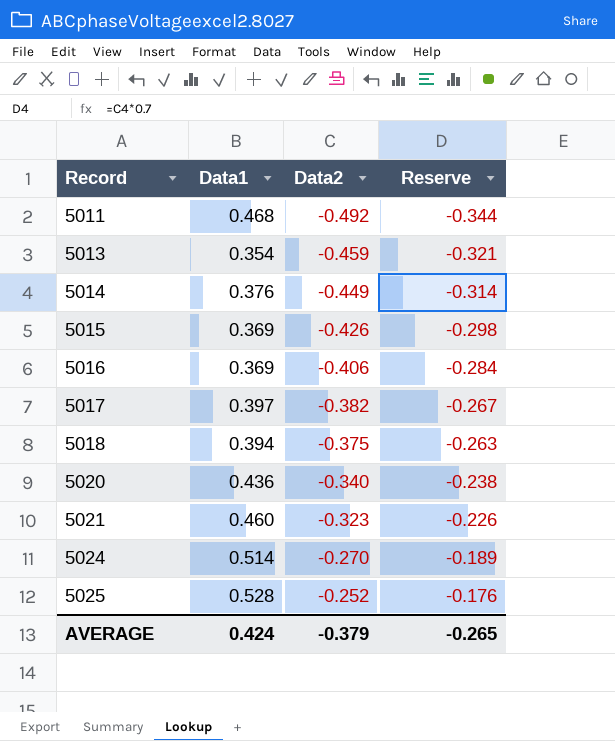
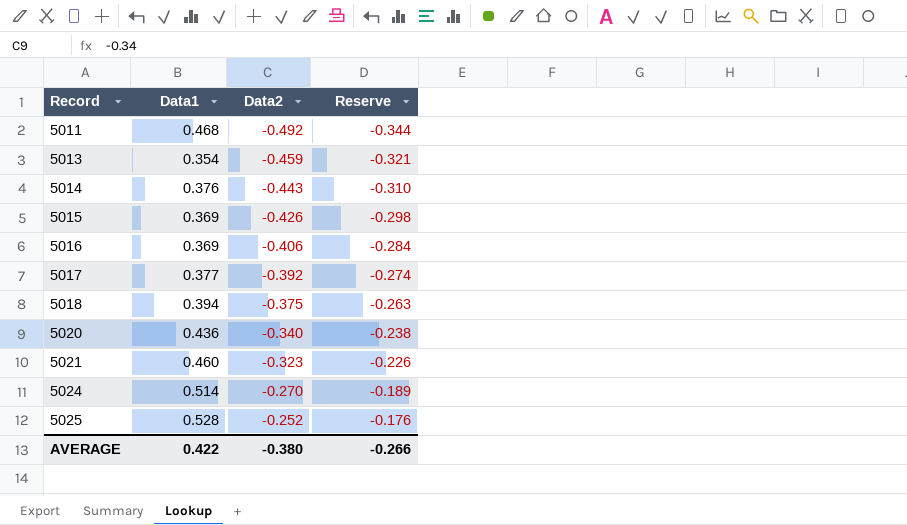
5014 | Data2: -0.449 -> -0.443
5014 | Reserve: -0.314 -> -0.310
5017 | Data1: 0.397 -> 0.377
5017 | Data2: -0.382 -> -0.392
5017 | Reserve: -0.267 -> -0.274
AVERAGE | Data1: 0.424 -> 0.422
AVERAGE | Data2: -0.379 -> -0.380
AVERAGE | Reserve: -0.265 -> -0.266

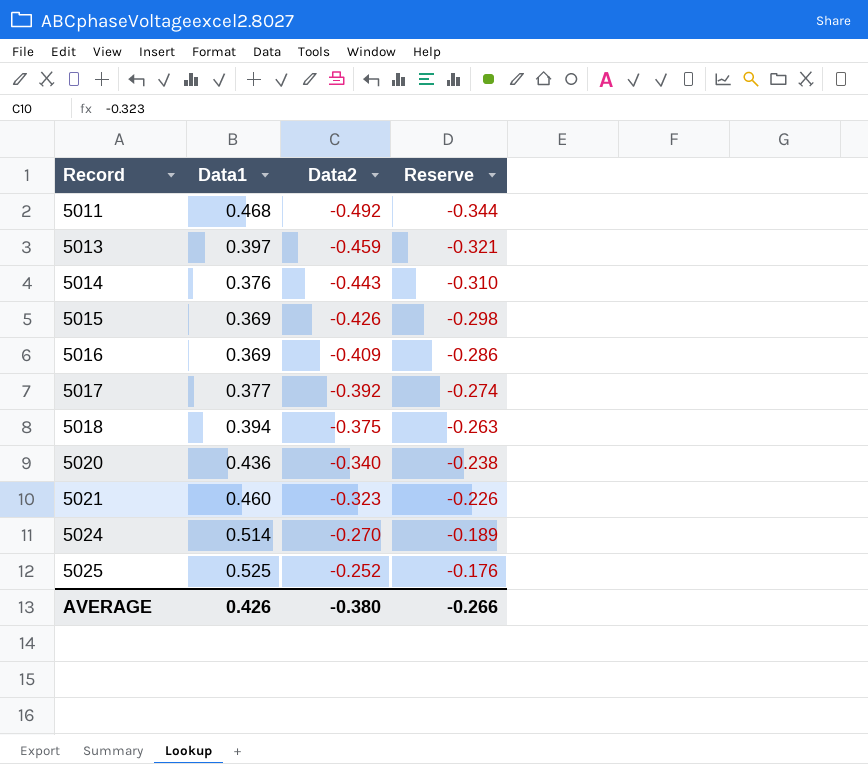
5013 | Data1: 0.354 -> 0.397
5016 | Data2: -0.406 -> -0.409
5016 | Reserve: -0.284 -> -0.286
5025 | Data1: 0.528 -> 0.525
AVERAGE | Data1: 0.422 -> 0.426

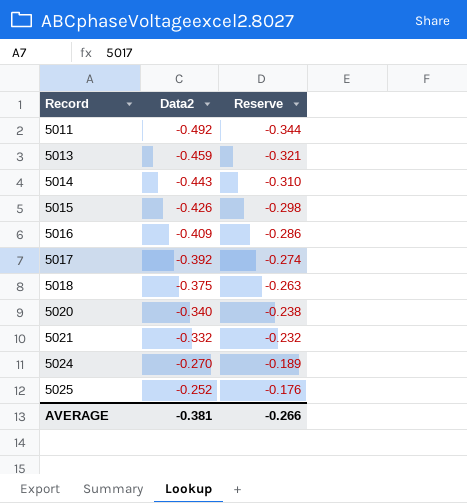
column Data1 | position: 2 -> none
5021 | Data2: -0.323 -> -0.332
5021 | Reserve: -0.226 -> -0.232
AVERAGE | Data2: -0.380 -> -0.381

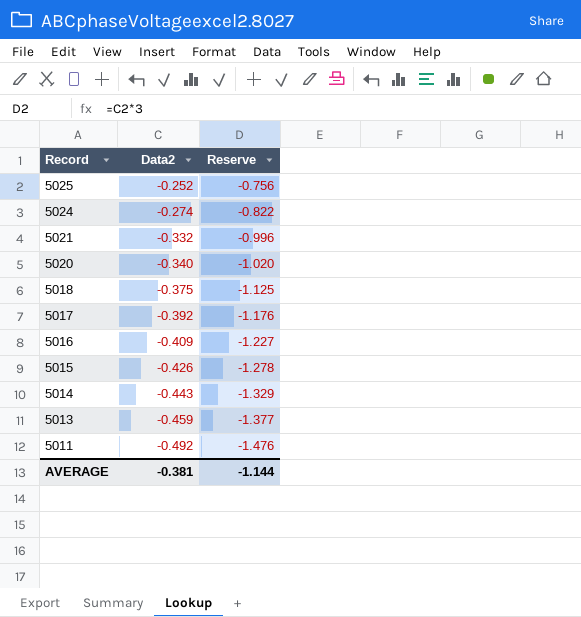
row order: Record ascending -> Record descending
column Reserve | formula: [Data2] * 0.7 -> [Data2] * 3
5024 | Data2: -0.270 -> -0.274
AVERAGE | Reserve: -0.266 -> -1.144

